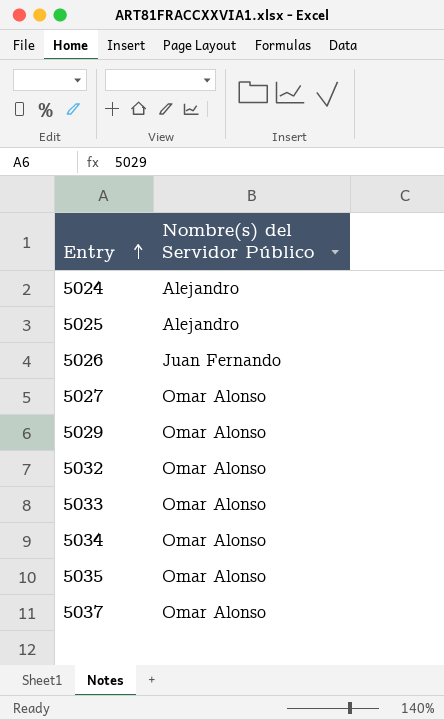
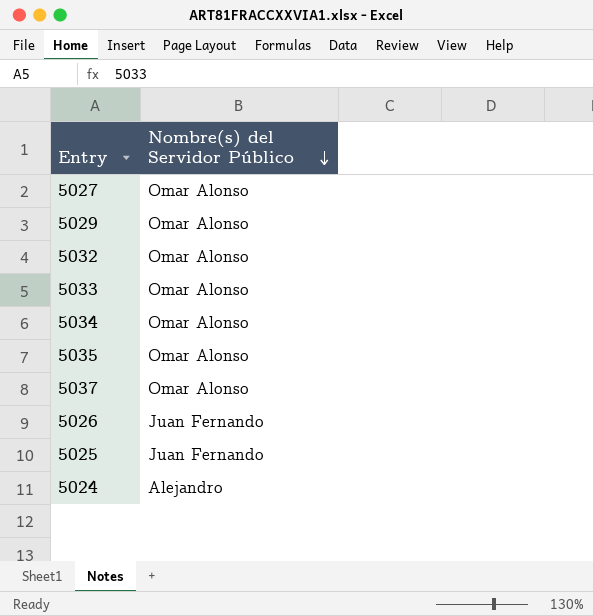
row order: Entry ascending -> Nombre(s) del Servidor Público descending
5025 | Nombre(s) del Servidor Público: Alejandro -> Juan Fernando

